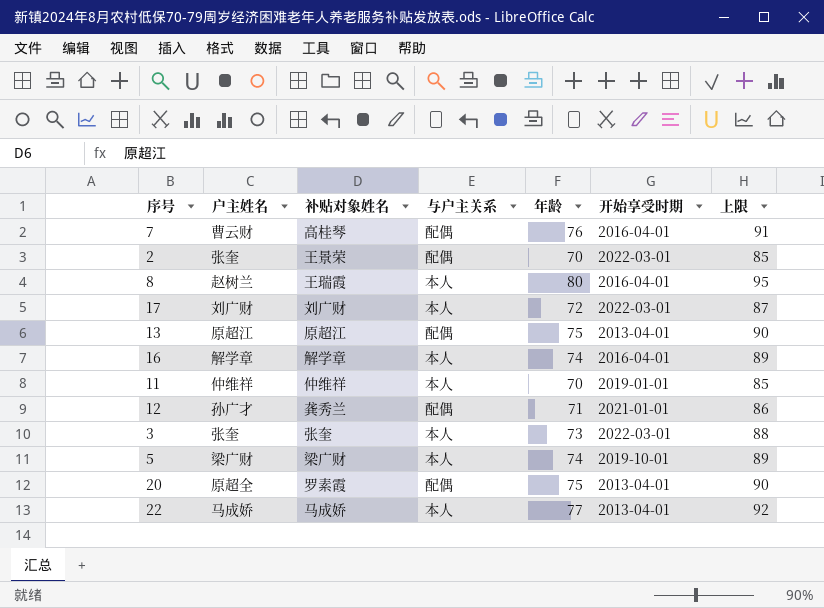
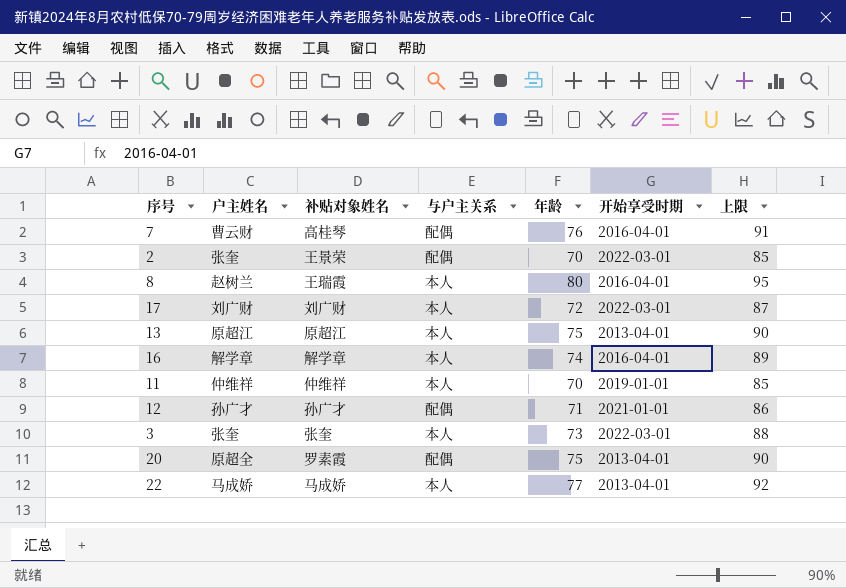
row 5: 梁广财 | 梁广财 | 本人 | 74 | 2019-10-01 | 89 -> none
13 | 与户主关系: 配偶 -> 本人
12 | 补贴对象姓名: 龚秀兰 -> 孙广才

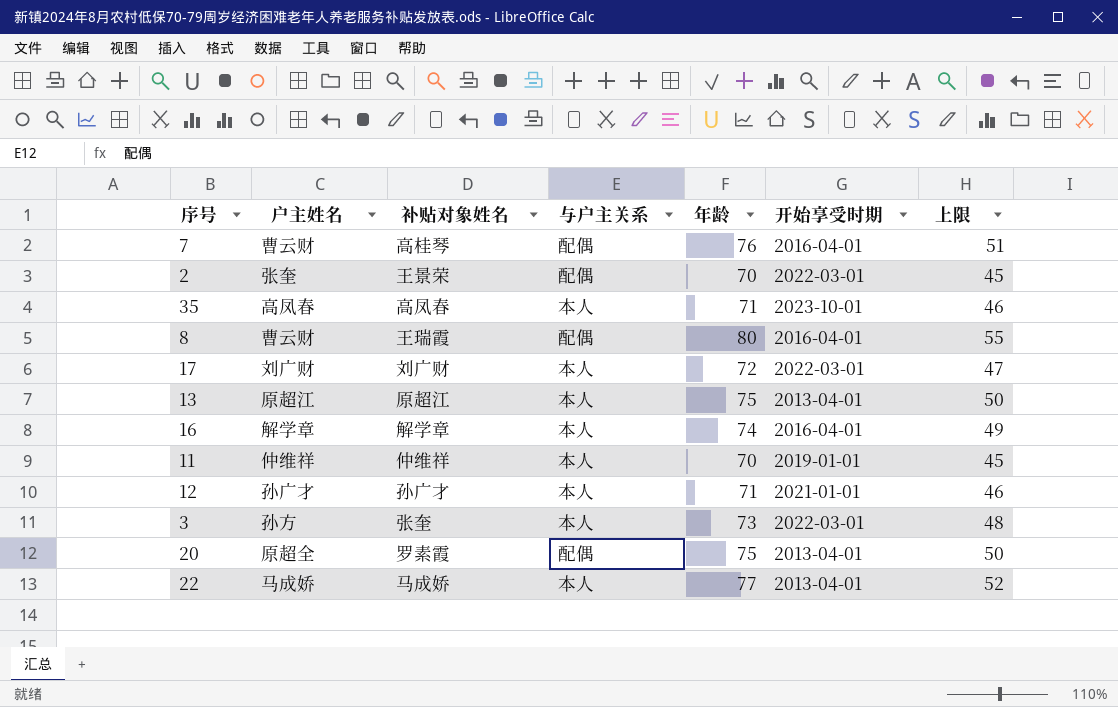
column 上限 | formula: [年龄] + 15 -> [年龄] - 25
row 35: none -> 高凤春 | 高凤春 | 本人 | 71 | 2023-10-01 | 46
8 | 户主姓名: 赵树兰 -> 曹云财
8 | 与户主关系: 本人 -> 配偶
12 | 与户主关系: 配偶 -> 本人
3 | 户主姓名: 张奎 -> 孙方

